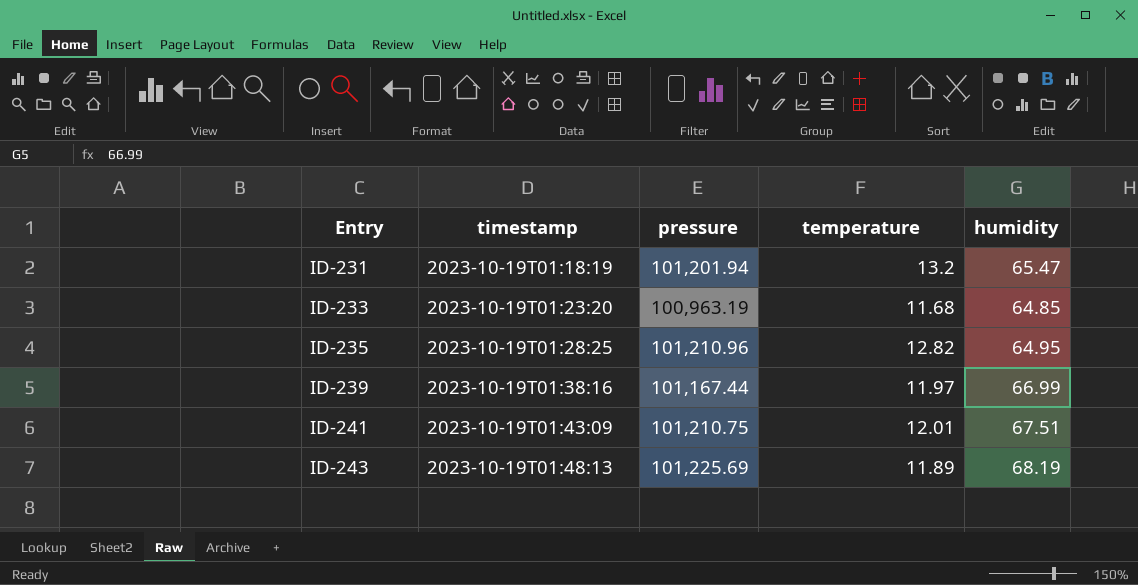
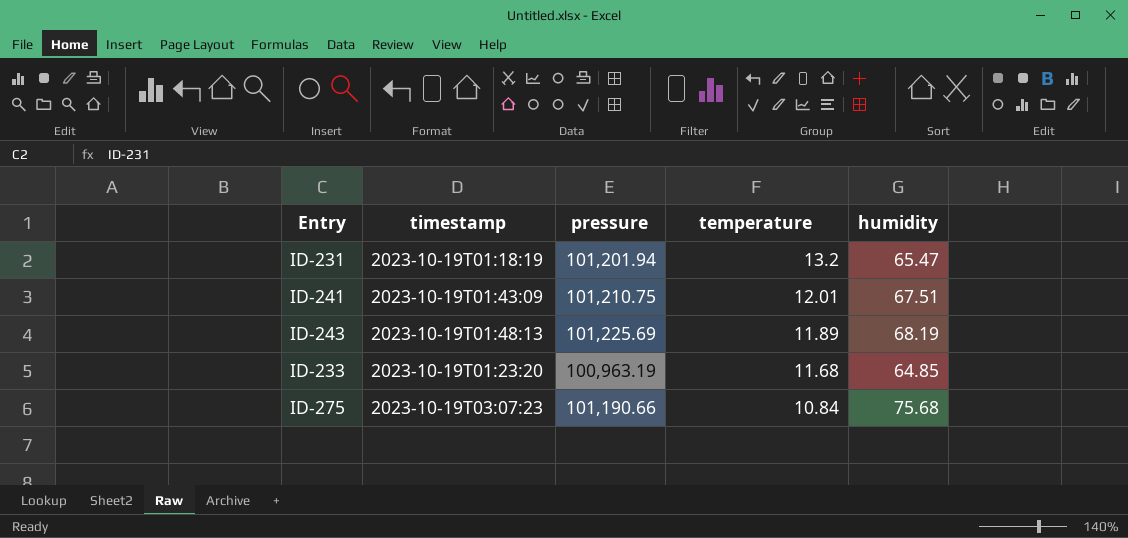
row order: Entry ascending -> temperature descending
row ID-235: 2023-10-19T01:28:25 | 101,210.96 | 12.82 | 64.95 -> none
row ID-239: 2023-10-19T01:38:16 | 101,167.44 | 11.97 | 66.99 -> none
row ID-275: none -> 2023-10-19T03:07:23 | 101,190.66 | 10.84 | 75.68

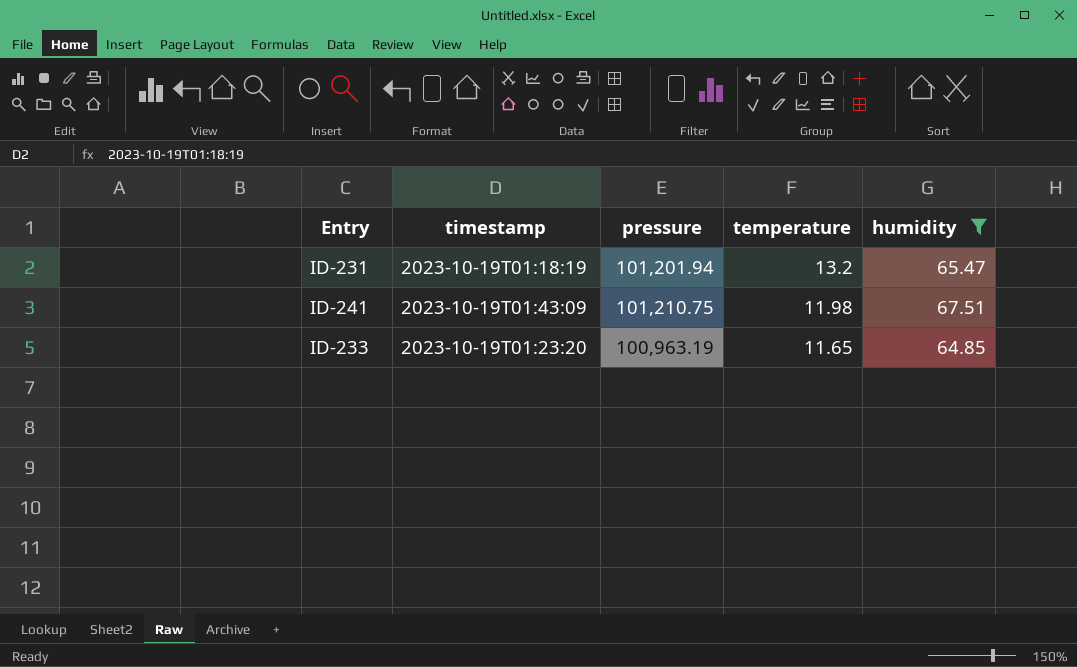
filter: none -> humidity <= 67.51
ID-241 | temperature: 12.01 -> 11.98
ID-233 | temperature: 11.68 -> 11.65

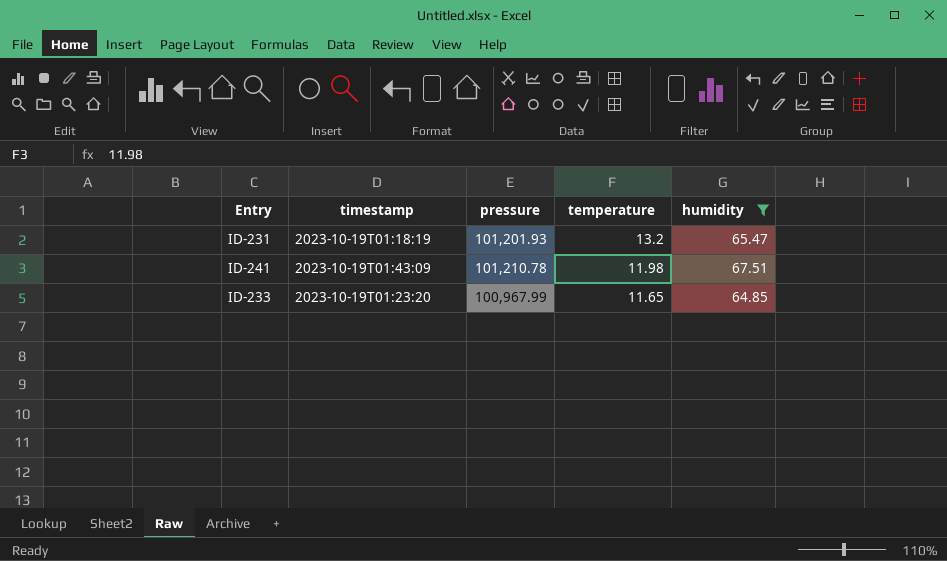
ID-231 | pressure: 101,201.94 -> 101,201.93
ID-241 | pressure: 101,210.75 -> 101,210.78
ID-233 | pressure: 100,963.19 -> 100,967.99

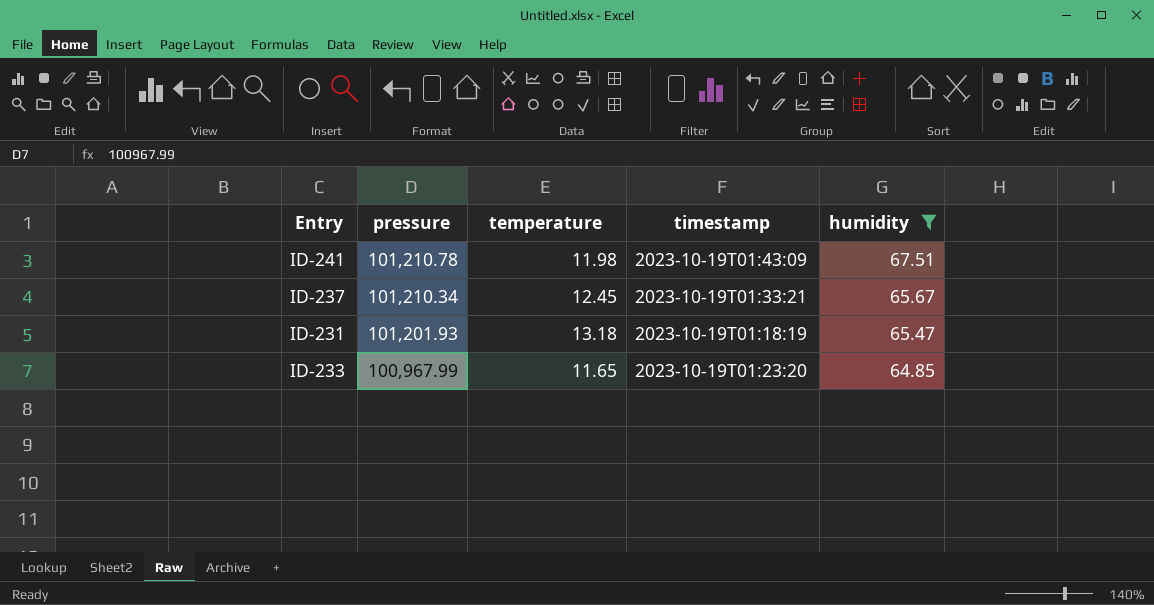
row order: temperature descending -> pressure descending
column timestamp | position: 2 -> 4
row ID-237: none -> 101,210.34 | 12.45 | 2023-10-19T01:33:21 | 65.67
ID-231 | temperature: 13.2 -> 13.18

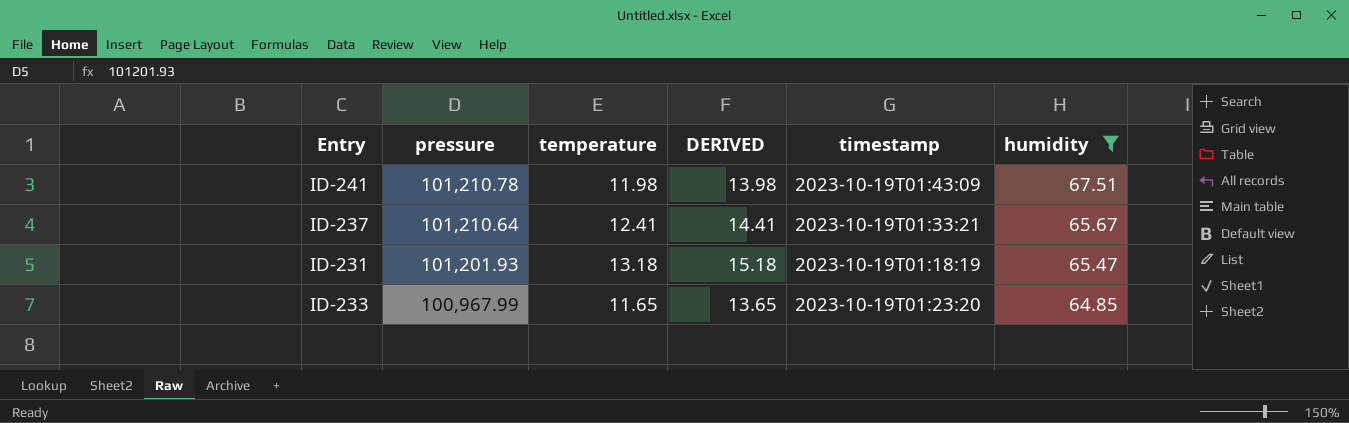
column DERIVED | formula: none -> [temperature] + 2
ID-237 | pressure: 101,210.34 -> 101,210.64
ID-237 | temperature: 12.45 -> 12.41

